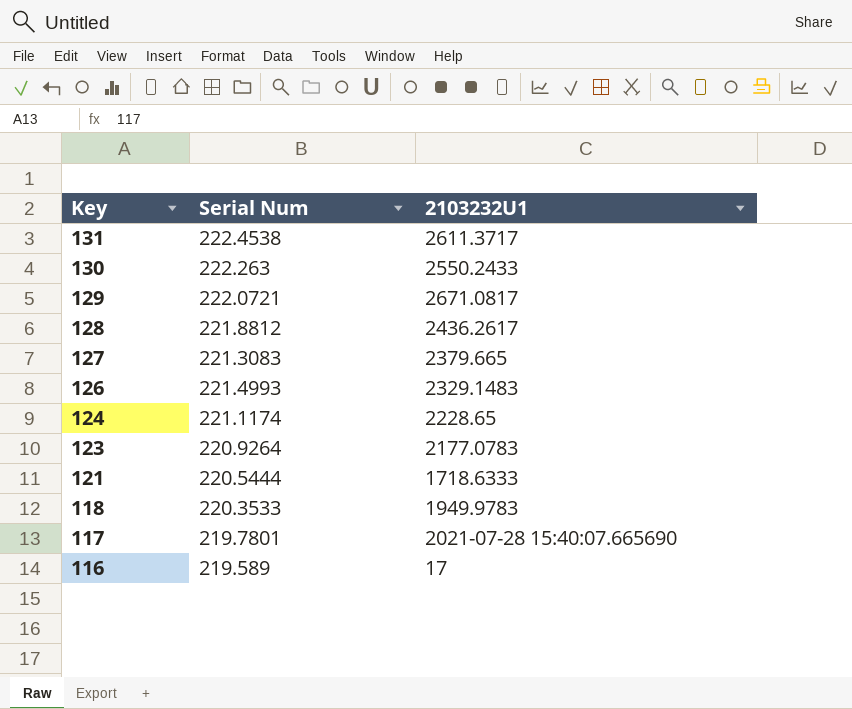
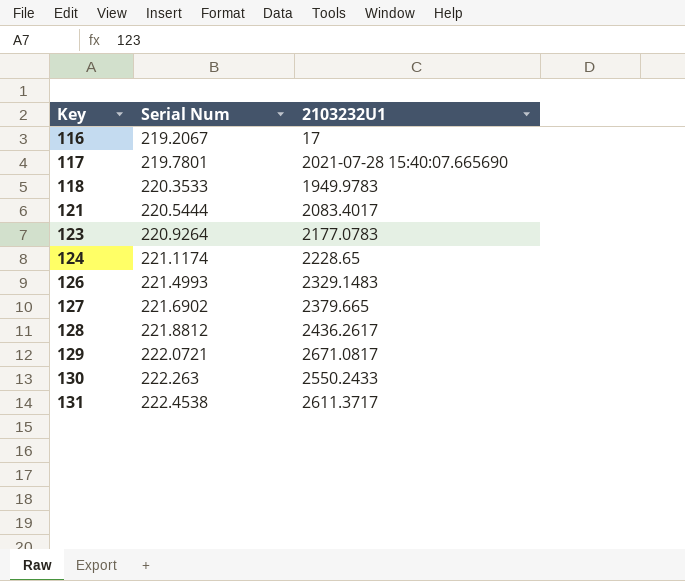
row order: Key descending -> Key ascending
116 | Serial Num: 219.589 -> 219.2067
121 | 2103232U1: 1718.6333 -> 2083.4017
127 | Serial Num: 221.3083 -> 221.6902

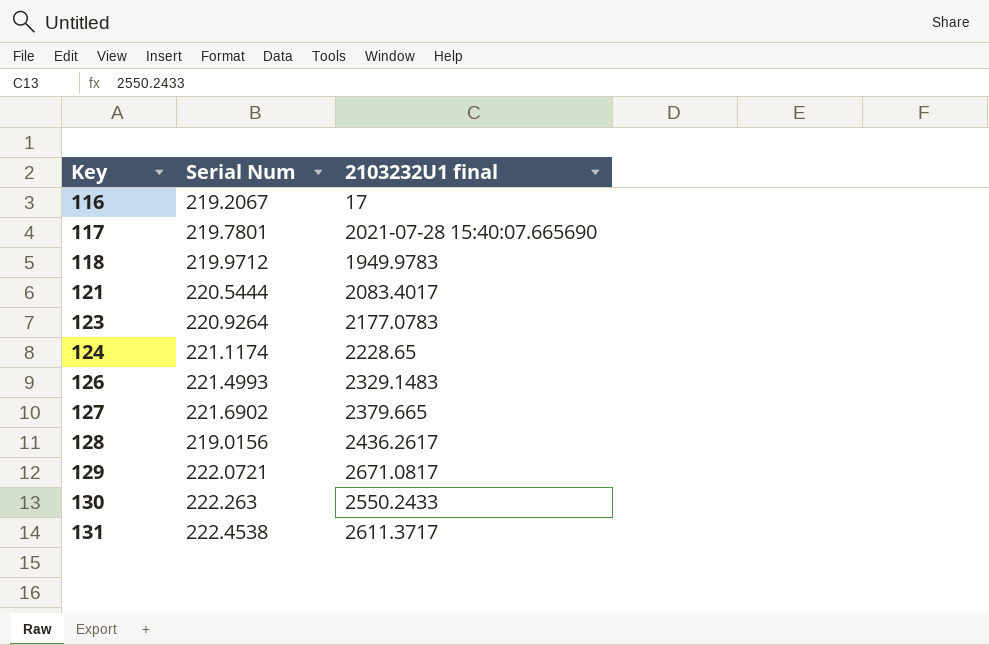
column name: 2103232U1 -> 2103232U1 final
118 | Serial Num: 220.3533 -> 219.9712
128 | Serial Num: 221.8812 -> 219.0156

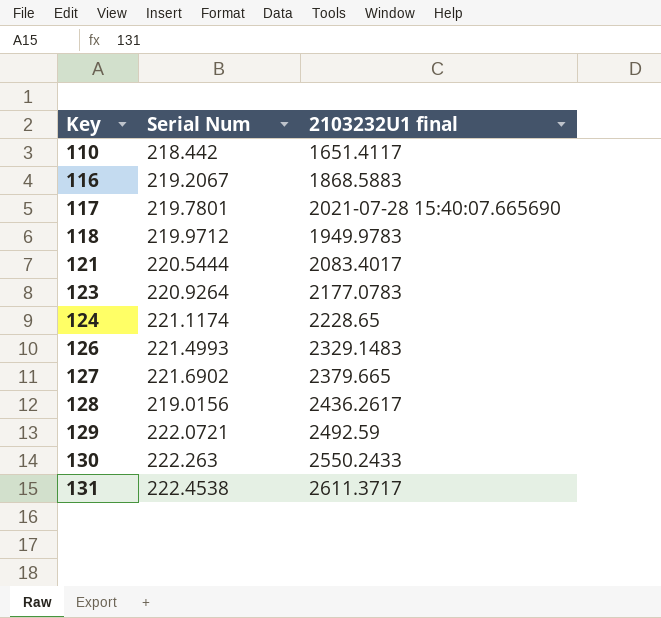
row 110: none -> 218.442 | 1651.4117
116 | 2103232U1 final: 17 -> 1868.5883
129 | 2103232U1 final: 2671.0817 -> 2492.59

